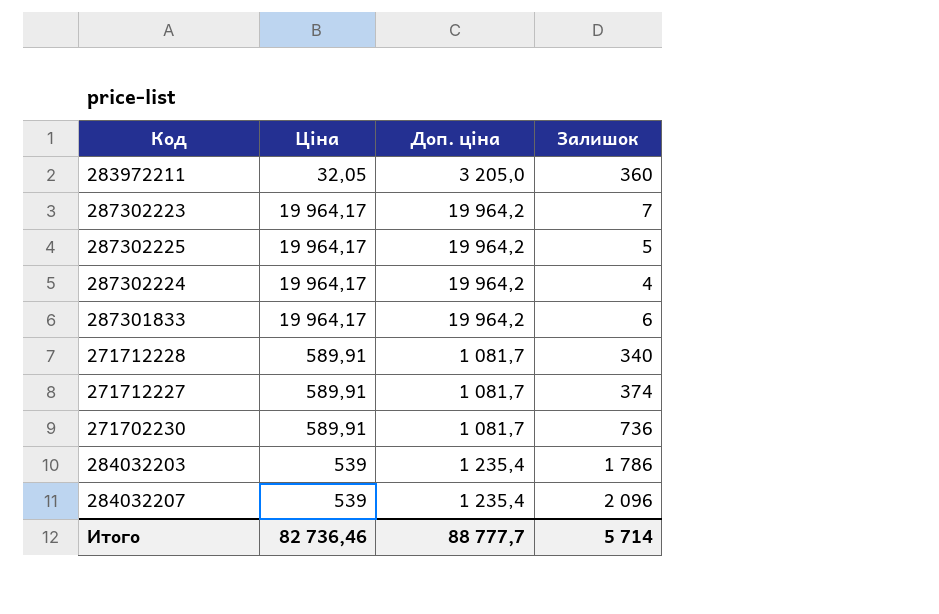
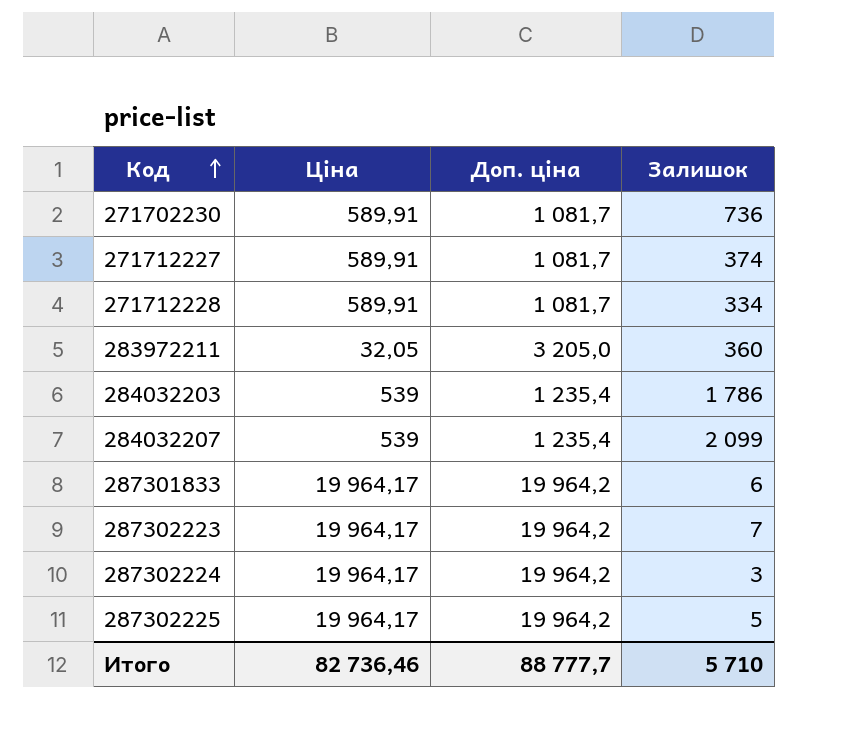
row order: none -> Код ascending
271712228 | Залишок: 340 -> 334
284032207 | Залишок: 2 096 -> 2 099
287302224 | Залишок: 4 -> 3
Итого | Залишок: 5 714 -> 5 710

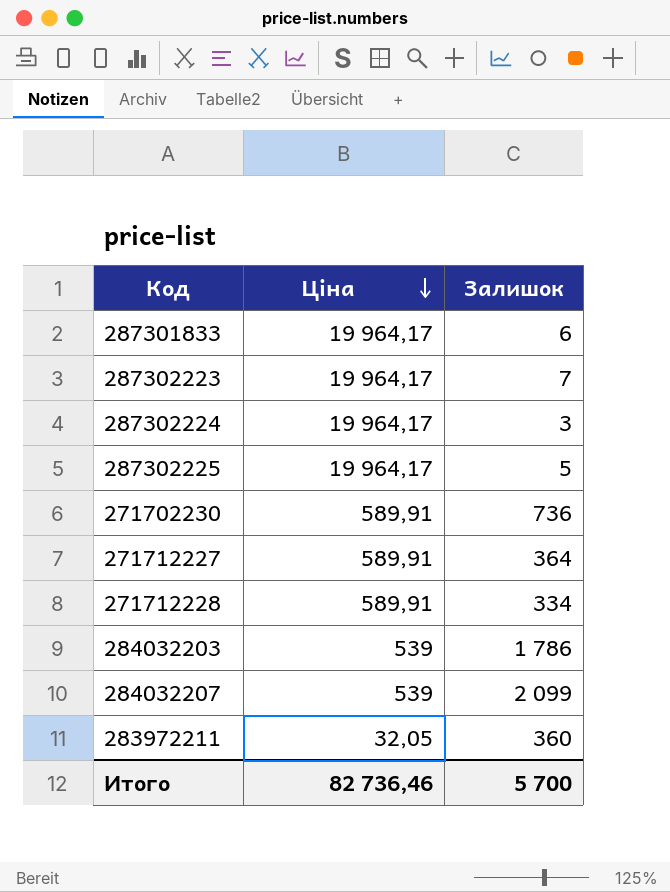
row order: Код ascending -> Ціна descending
column Доп. ціна | position: 3 -> none
271712227 | Залишок: 374 -> 364
Итого | Залишок: 5 710 -> 5 700

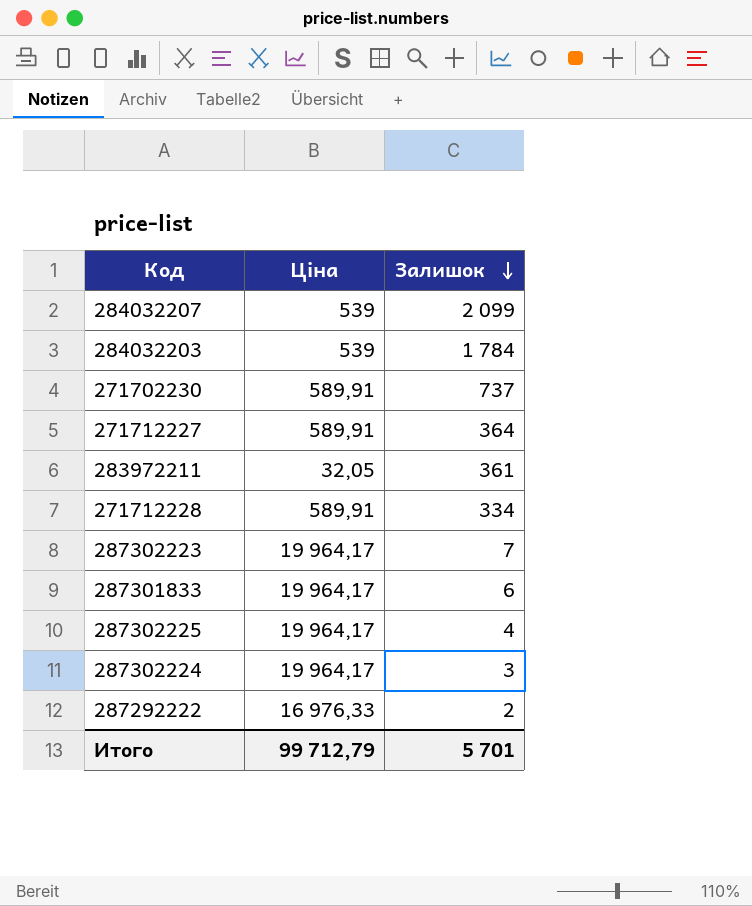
row order: Ціна descending -> Залишок descending
284032203 | Залишок: 1 786 -> 1 784
271702230 | Залишок: 736 -> 737
283972211 | Залишок: 360 -> 361
287302225 | Залишок: 5 -> 4
row 287292222: none -> 16 976,33 | 2
Итого | Ціна: 82 736,46 -> 99 712,79
Итого | Залишок: 5 700 -> 5 701

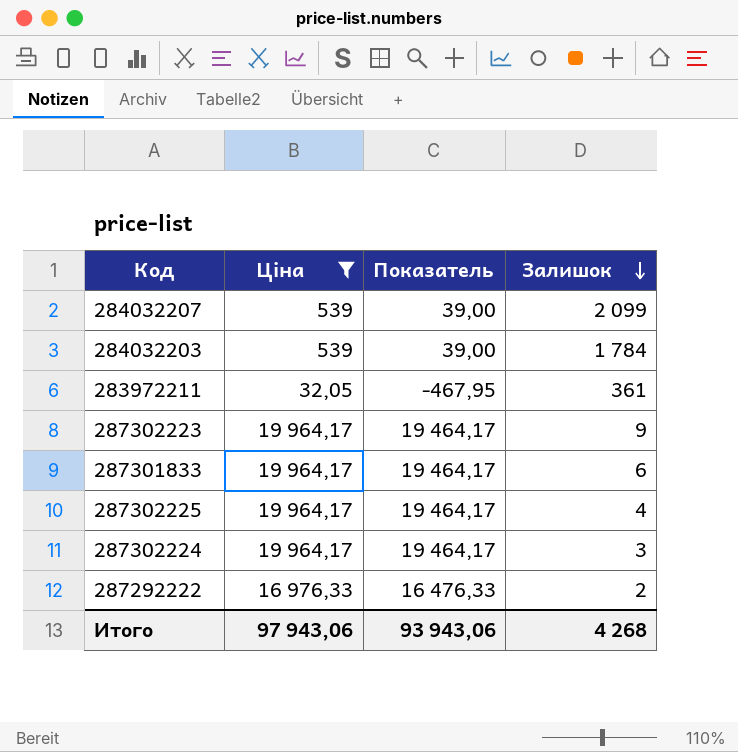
filter: none -> Ціна != 589,91
column Показатель | formula: none -> [Ціна] - 500
287302223 | Залишок: 7 -> 9
Итого | Ціна: 99 712,79 -> 97 943,06
Итого | Залишок: 5 701 -> 4 268

